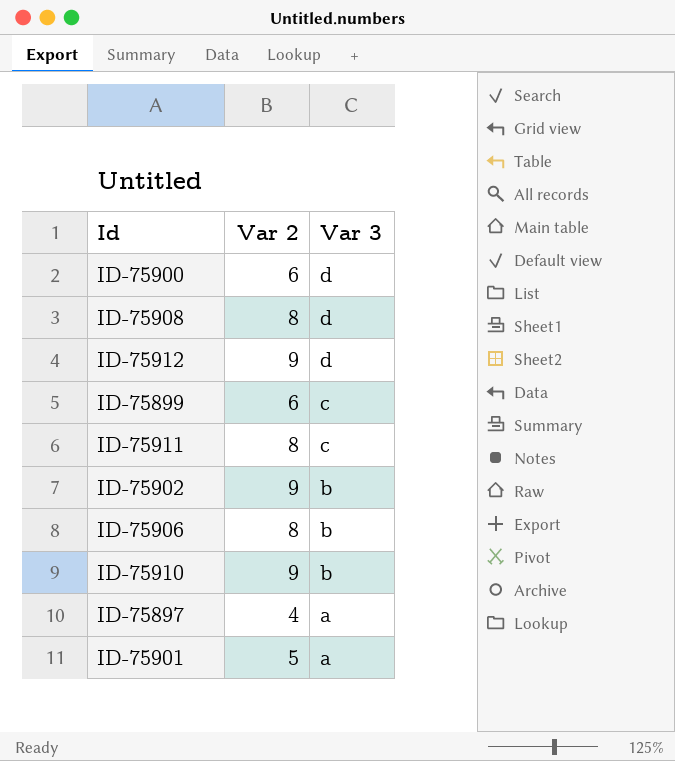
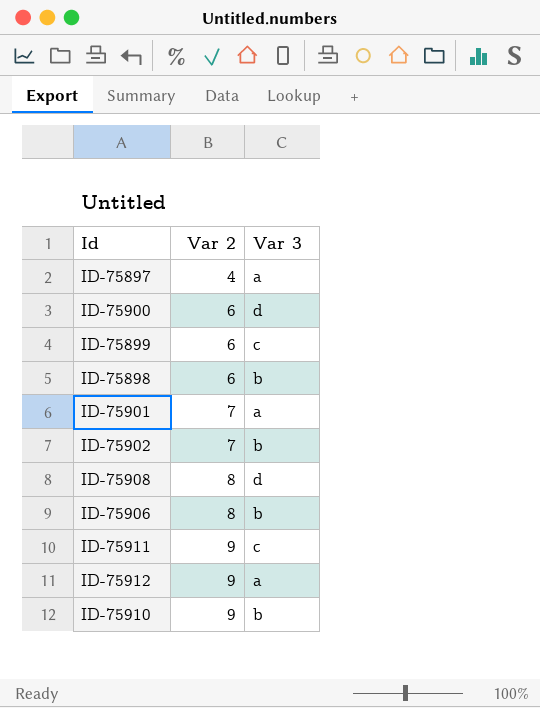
row order: Var 3 descending -> Var 2 ascending
row ID-75898: none -> 6 | b
ID-75901 | Var 2: 5 -> 7
ID-75902 | Var 2: 9 -> 7
ID-75911 | Var 2: 8 -> 9
ID-75912 | Var 3: d -> a

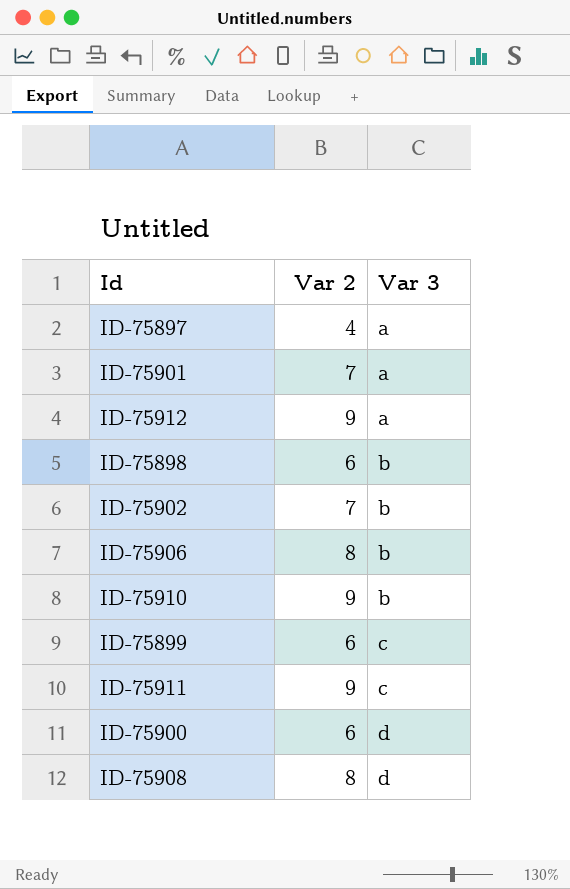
row order: Var 2 ascending -> Var 3 ascending

